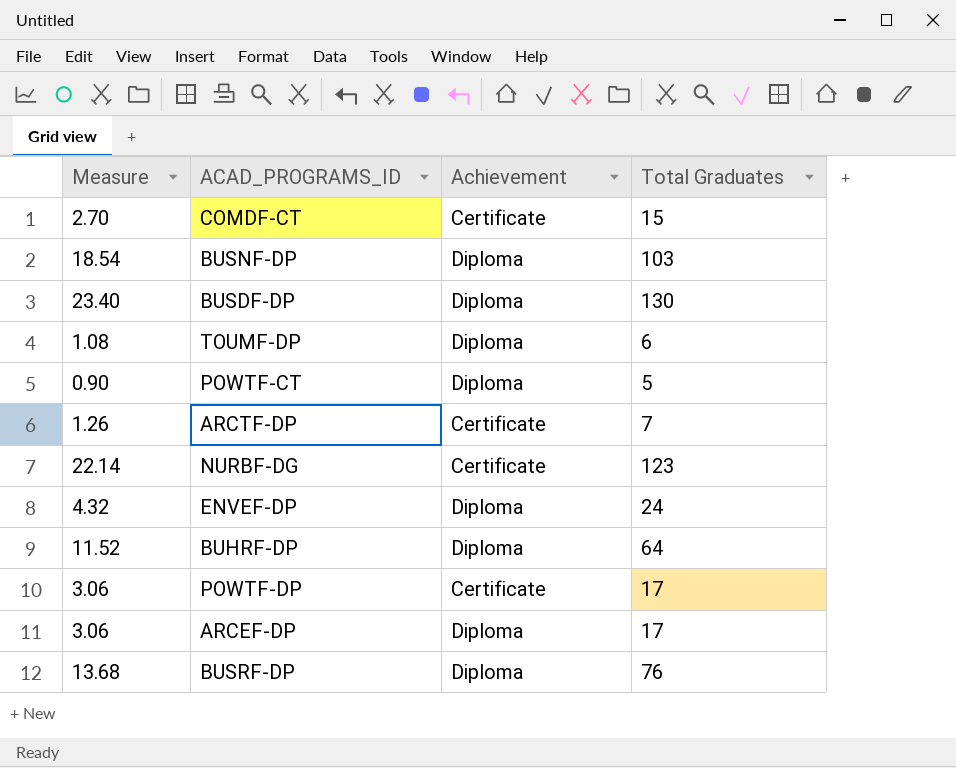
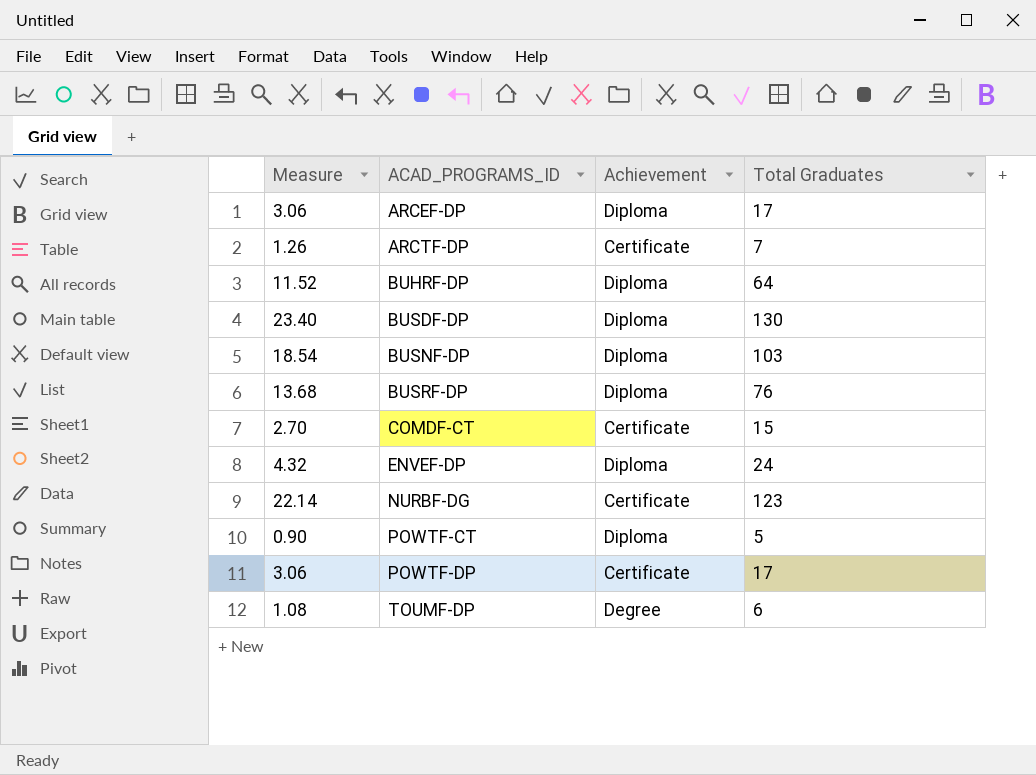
row order: none -> ACAD_PROGRAMS_ID ascending
TOUMF-DP | Achievement: Diploma -> Degree

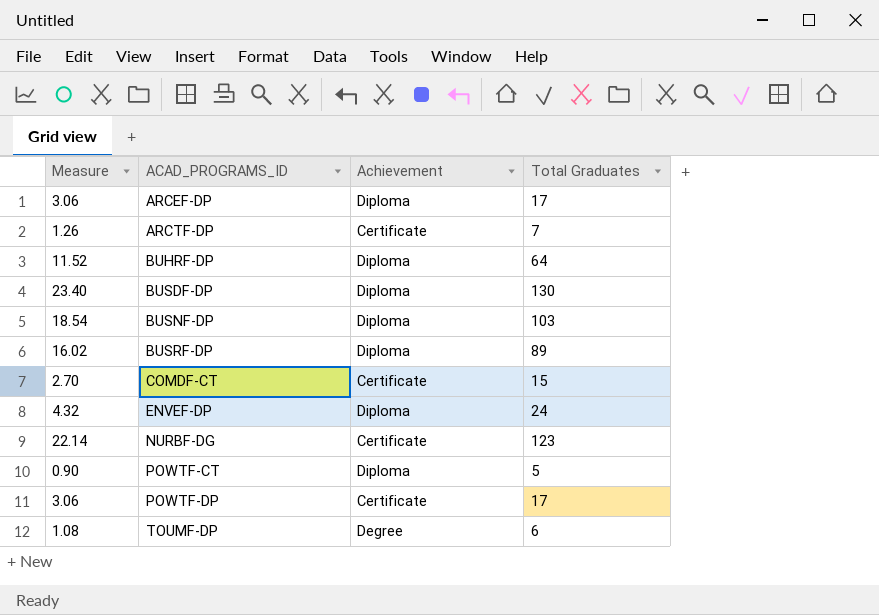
BUSRF-DP | Measure: 13.68 -> 16.02
BUSRF-DP | Total Graduates: 76 -> 89

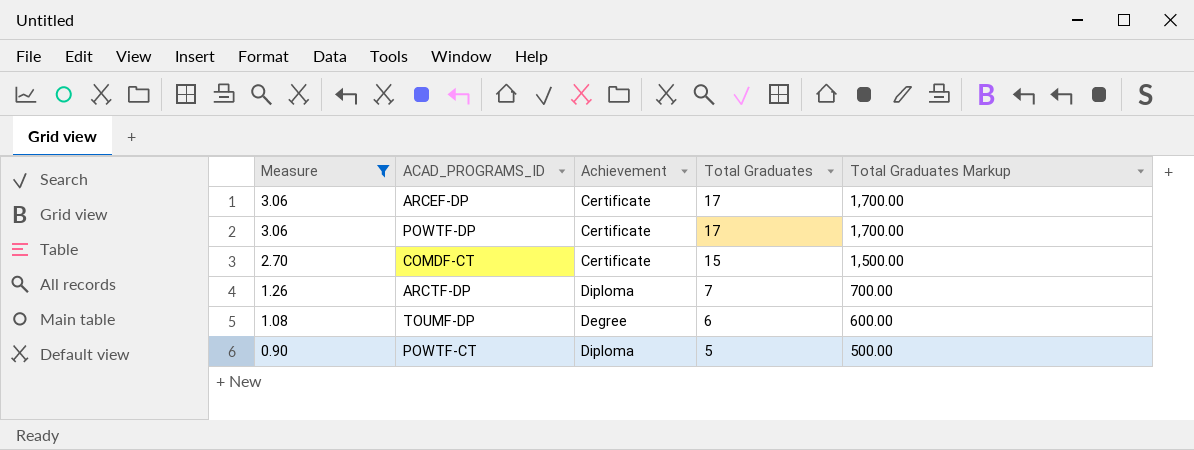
filter: none -> Measure <= 3.06
row order: ACAD_PROGRAMS_ID ascending -> Measure descending
column Total Graduates Markup | formula: none -> [Total Graduates] * 100
ARCEF-DP | Achievement: Diploma -> Certificate
ARCTF-DP | Achievement: Certificate -> Diploma

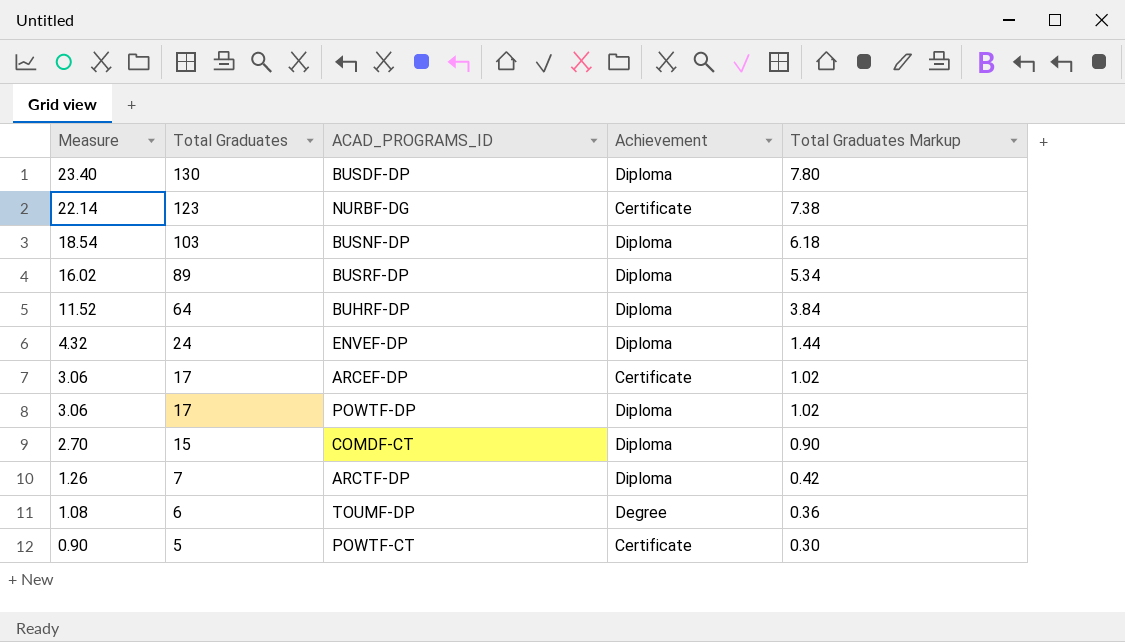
filter: Measure <= 3.06 -> none
column Total Graduates | position: 4 -> 2
column Total Graduates Markup | formula: [Total Graduates] * 100 -> [Total Graduates] * 0.06
POWTF-DP | Achievement: Certificate -> Diploma
COMDF-CT | Achievement: Certificate -> Diploma
POWTF-CT | Achievement: Diploma -> Certificate

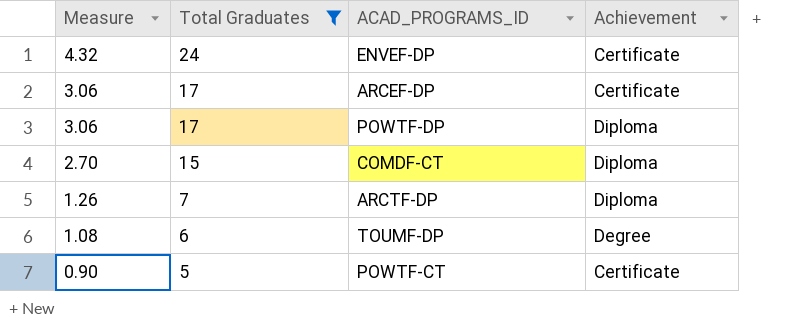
filter: none -> Total Graduates <= 24
column Total Graduates Markup | formula: [Total Graduates] * 0.06 -> none
ENVEF-DP | Achievement: Diploma -> Certificate

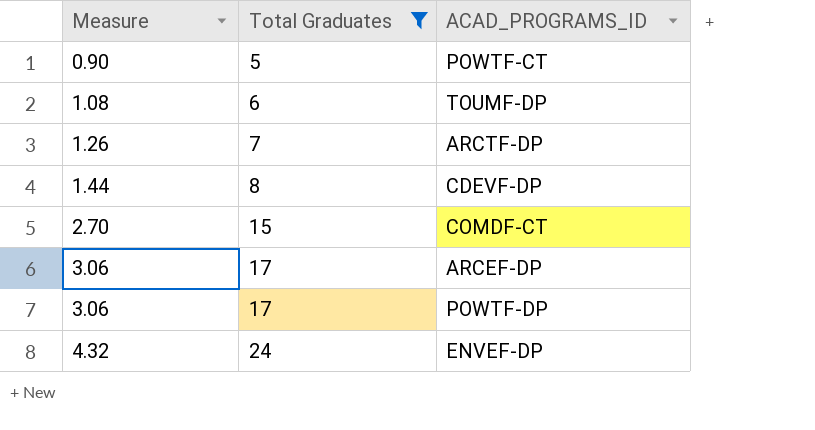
row order: Measure descending -> Measure ascending
column Achievement | position: 4 -> none
row CDEVF-DP: none -> 1.44 | 8

